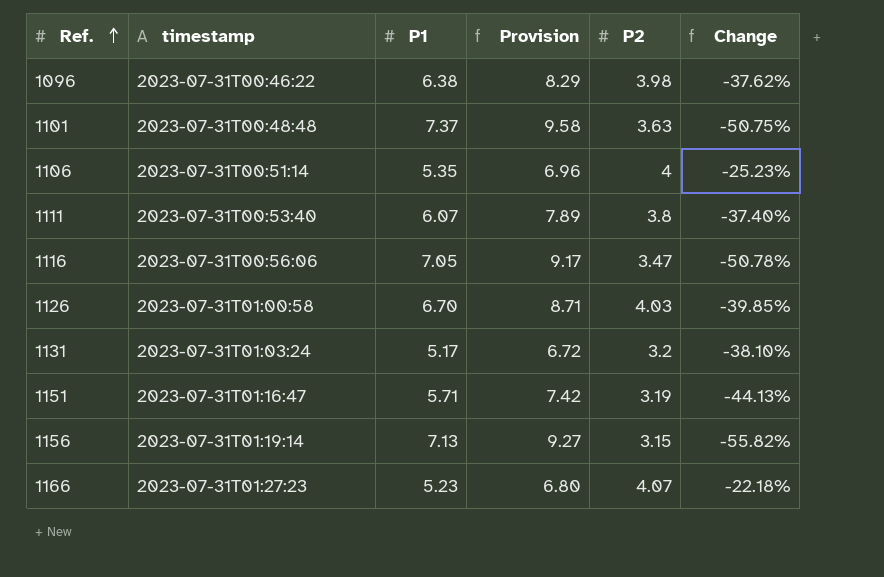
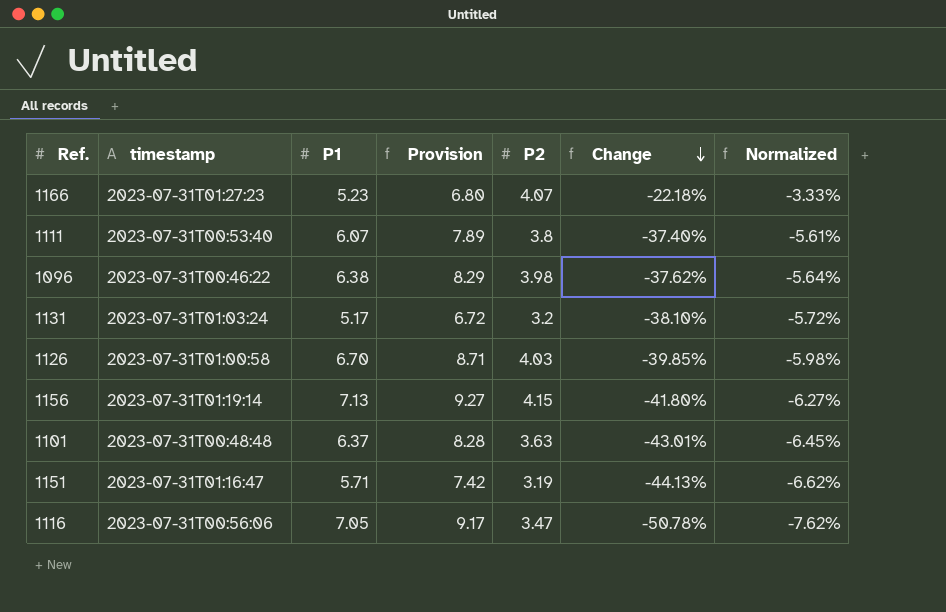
row order: Ref. ascending -> Change descending
column Normalized | formula: none -> [Change] * 0.15
row 1106: 2023-07-31T00:51:14 | 5.35 | 6.96 | 4 | -25.23% -> none
1156 | P2: 3.15 -> 4.15
1156 | Change: -55.82% -> -41.80%
1101 | P1: 7.37 -> 6.37
1101 | Provision: 9.58 -> 8.28
1101 | Change: -50.75% -> -43.01%

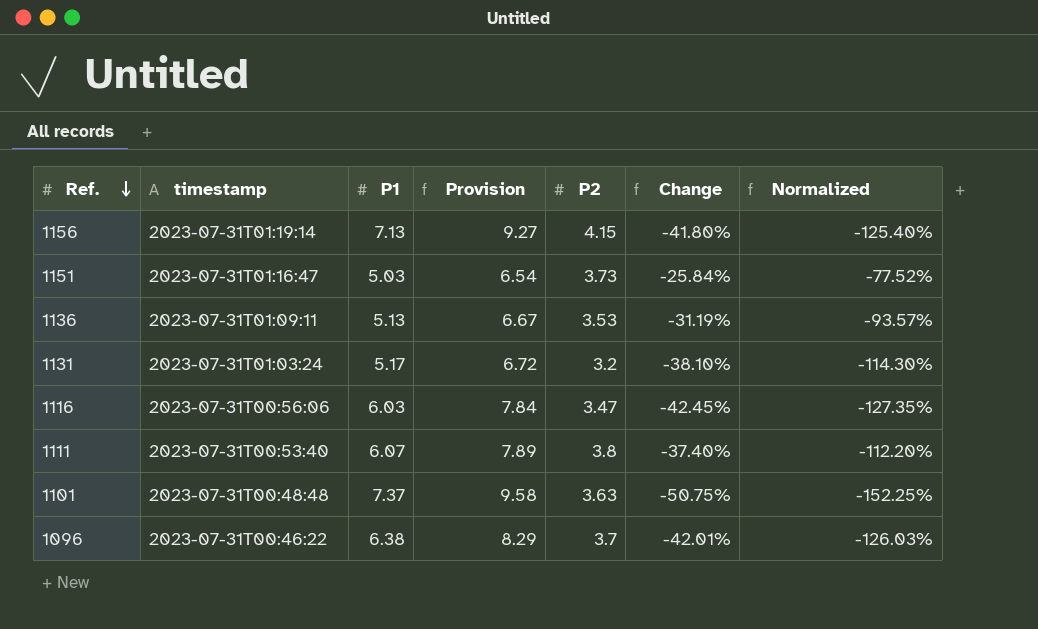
row order: Change descending -> Ref. descending
column Normalized | formula: [Change] * 0.15 -> [Change] * 3
row 1166: 2023-07-31T01:27:23 | 5.23 | 6.80 | 4.07 | -22.18% | -3.33% -> none
row 1126: 2023-07-31T01:00:58 | 6.70 | 8.71 | 4.03 | -39.85% | -5.98% -> none
1151 | P1: 5.71 -> 5.03
1151 | Provision: 7.42 -> 6.54
1151 | P2: 3.19 -> 3.73
1151 | Change: -44.13% -> -25.84%
row 1136: none -> 2023-07-31T01:09:11 | 5.13 | 6.67 | 3.53 | -31.19% | -93.57%
1116 | P1: 7.05 -> 6.03
1116 | Provision: 9.17 -> 7.84
1116 | Change: -50.78% -> -42.45%
1101 | P1: 6.37 -> 7.37
1101 | Provision: 8.28 -> 9.58
1101 | Change: -43.01% -> -50.75%
1096 | P2: 3.98 -> 3.7
1096 | Change: -37.62% -> -42.01%

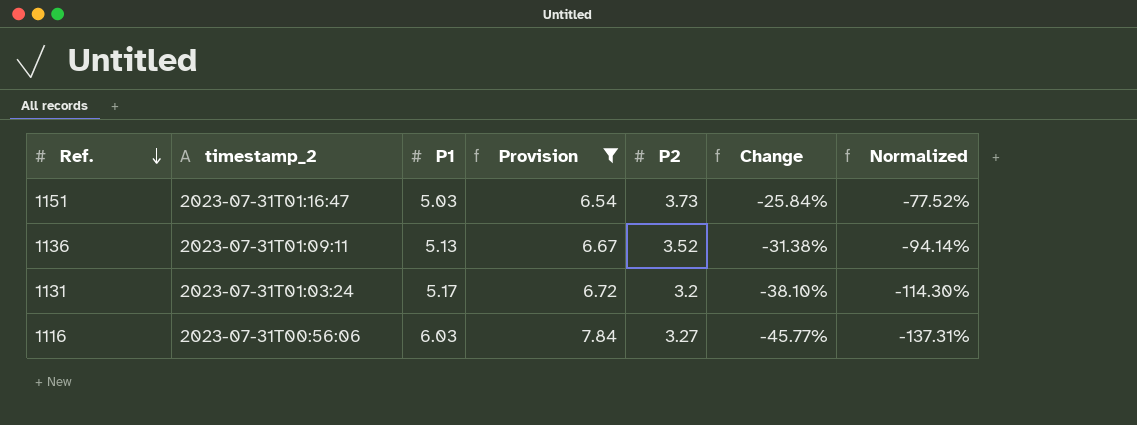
filter: none -> Provision <= 7.84
column name: timestamp -> timestamp_2
1136 | P2: 3.53 -> 3.52
1136 | Change: -31.19% -> -31.38%
1136 | Normalized: -93.57% -> -94.14%
1116 | P2: 3.47 -> 3.27
1116 | Change: -42.45% -> -45.77%
1116 | Normalized: -127.35% -> -137.31%

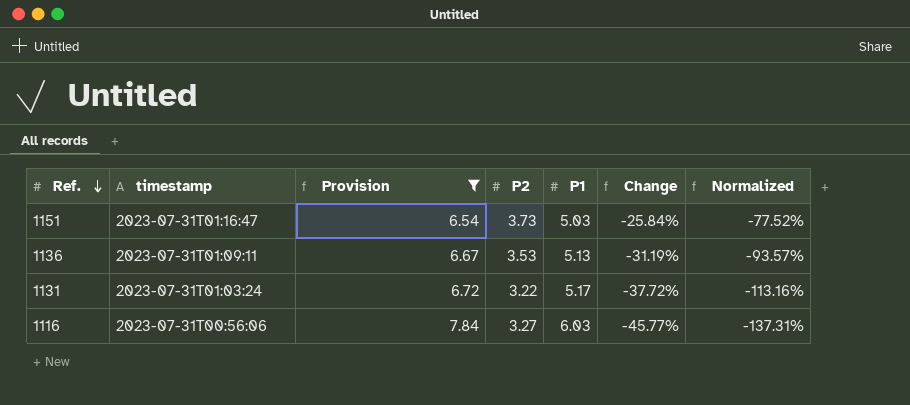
column name: timestamp_2 -> timestamp
column P1 | position: 3 -> 5
1136 | P2: 3.52 -> 3.53
1136 | Change: -31.38% -> -31.19%
1136 | Normalized: -94.14% -> -93.57%
1131 | P2: 3.2 -> 3.22
1131 | Change: -38.10% -> -37.72%
1131 | Normalized: -114.30% -> -113.16%

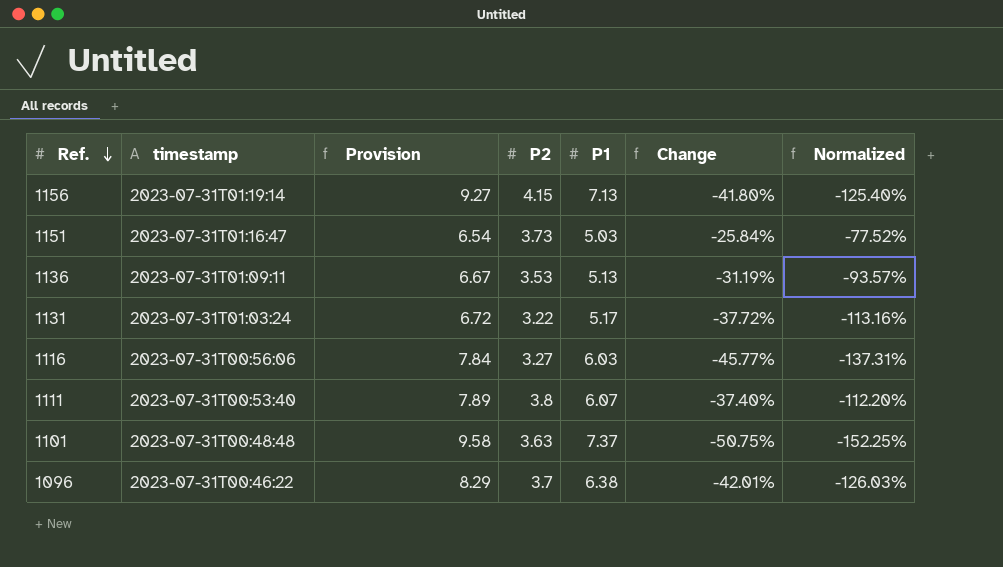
filter: Provision <= 7.84 -> none

